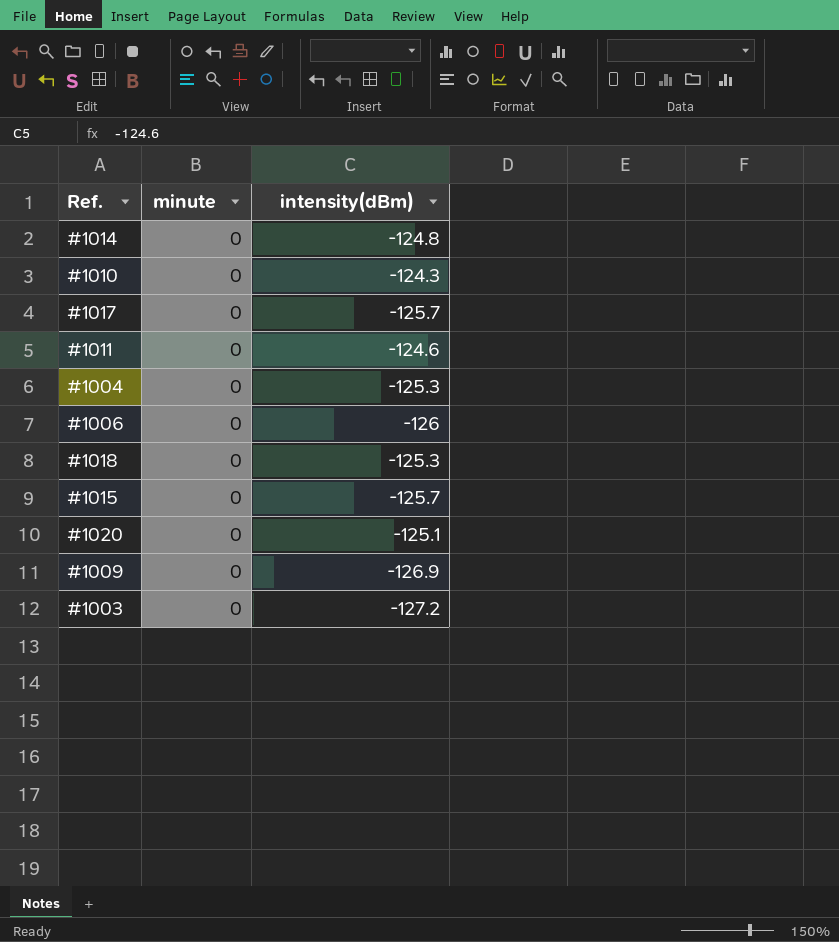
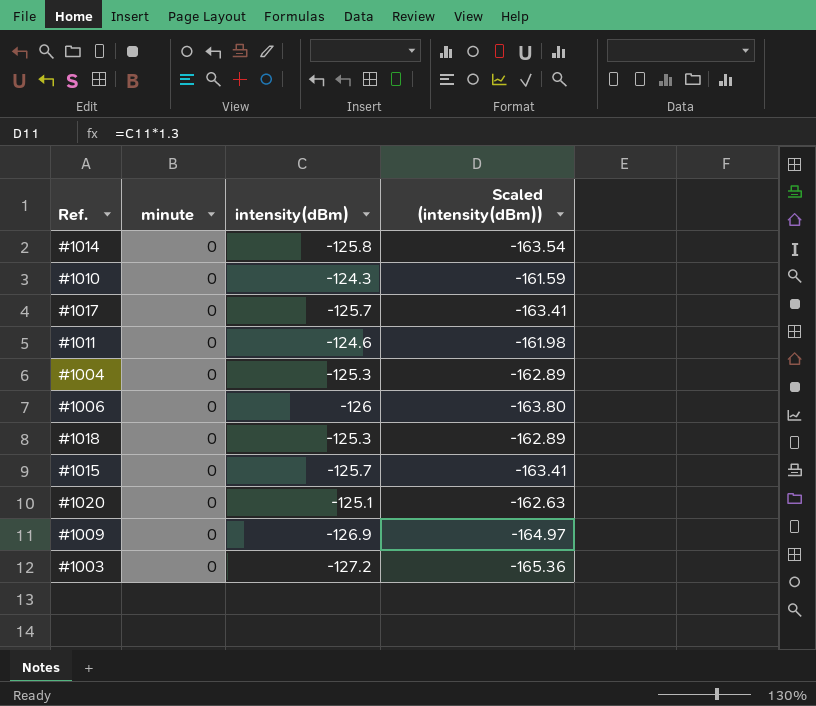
column Scaled (intensity(dBm)) | formula: none -> [intensity(dBm)] * 1.3
#1014 | intensity(dBm): -124.8 -> -125.8

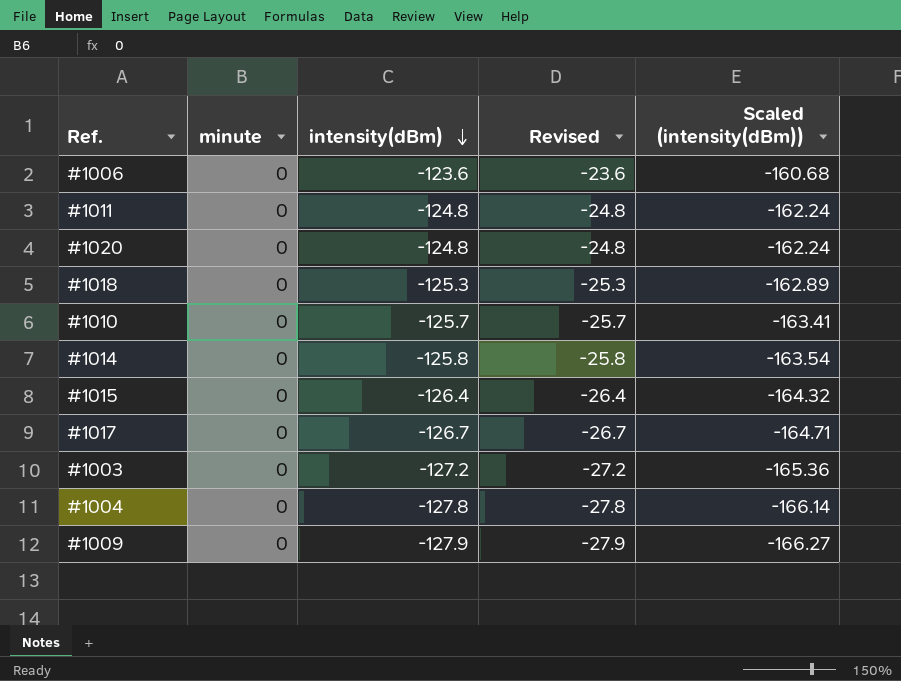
row order: none -> intensity(dBm) descending
column Revised | formula: none -> [intensity(dBm)] + 100
#1006 | intensity(dBm): -126 -> -123.6
#1006 | Scaled (intensity(dBm)): -163.80 -> -160.68
#1011 | intensity(dBm): -124.6 -> -124.8
#1011 | Scaled (intensity(dBm)): -161.98 -> -162.24
#1020 | intensity(dBm): -125.1 -> -124.8
#1020 | Scaled (intensity(dBm)): -162.63 -> -162.24
#1010 | intensity(dBm): -124.3 -> -125.7
#1010 | Scaled (intensity(dBm)): -161.59 -> -163.41
#1015 | intensity(dBm): -125.7 -> -126.4
#1015 | Scaled (intensity(dBm)): -163.41 -> -164.32
#1017 | intensity(dBm): -125.7 -> -126.7
#1017 | Scaled (intensity(dBm)): -163.41 -> -164.71
#1004 | intensity(dBm): -125.3 -> -127.8
#1004 | Scaled (intensity(dBm)): -162.89 -> -166.14
#1009 | intensity(dBm): -126.9 -> -127.9
#1009 | Scaled (intensity(dBm)): -164.97 -> -166.27

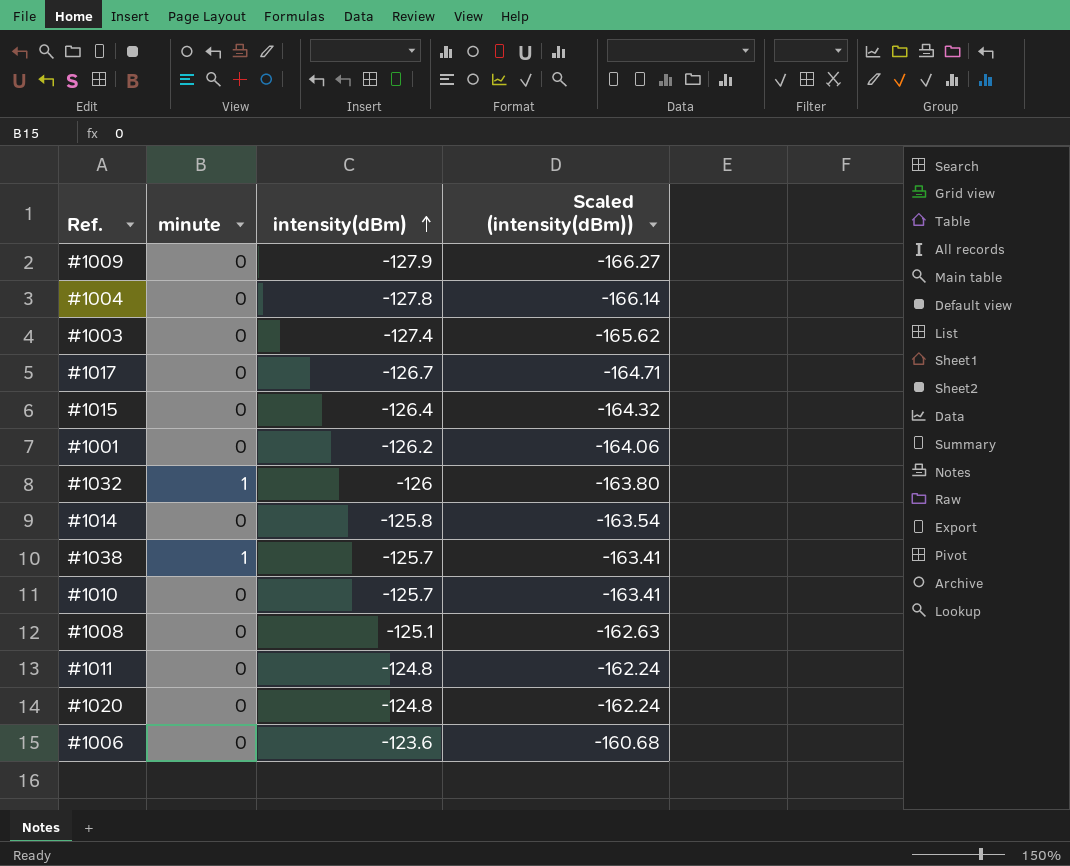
row order: intensity(dBm) descending -> intensity(dBm) ascending
column Revised | formula: [intensity(dBm)] + 100 -> none
row #1018: 0 | -125.3 | -25.3 | -162.89 -> none
#1003 | intensity(dBm): -127.2 -> -127.4
#1003 | Scaled (intensity(dBm)): -165.36 -> -165.62
row #1001: none -> 0 | -126.2 | -164.06
row #1032: none -> 1 | -126 | -163.80
row #1038: none -> 1 | -125.7 | -163.41
row #1008: none -> 0 | -125.1 | -162.63

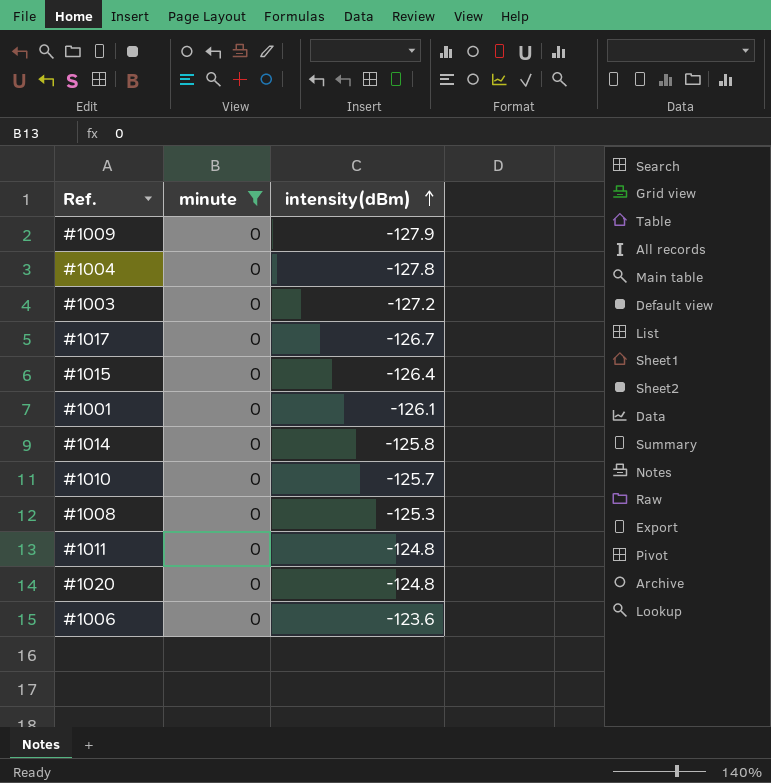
filter: none -> minute = 0
column Scaled (intensity(dBm)) | formula: [intensity(dBm)] * 1.3 -> none
#1003 | intensity(dBm): -127.4 -> -127.2
#1001 | intensity(dBm): -126.2 -> -126.1
#1008 | intensity(dBm): -125.1 -> -125.3

